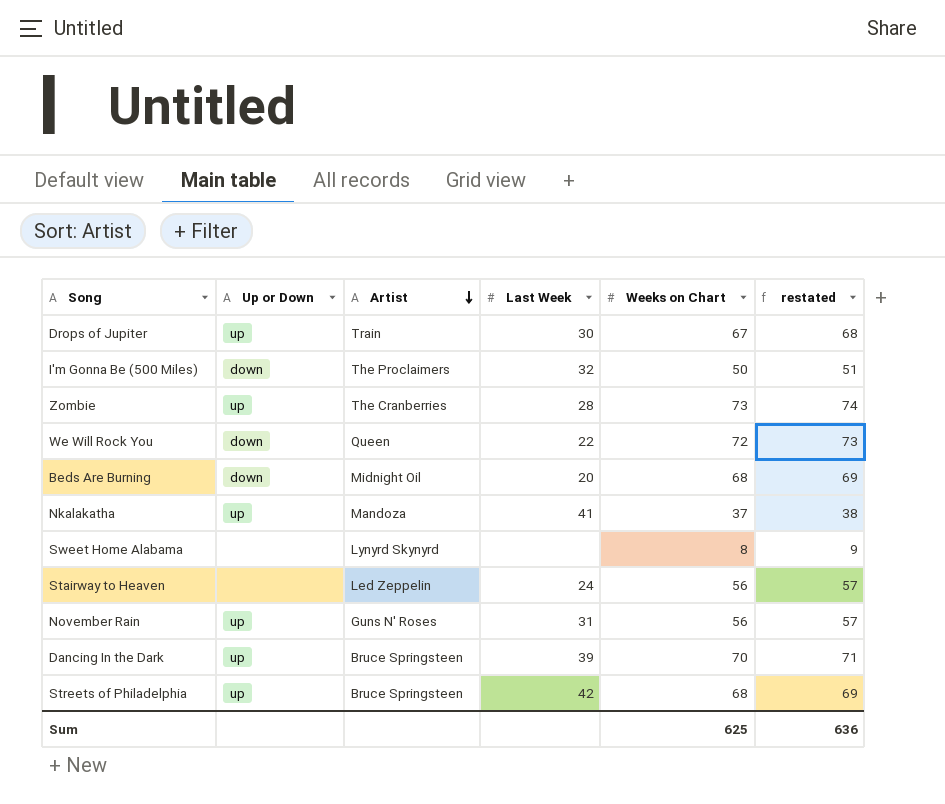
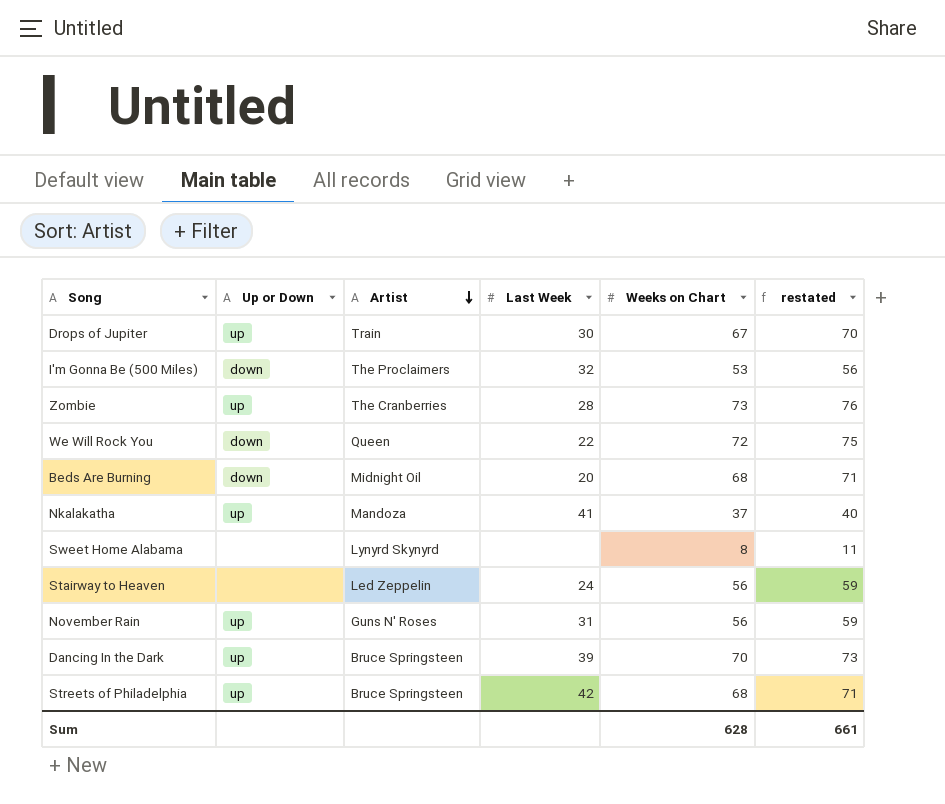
column restated | formula: [Weeks on Chart] + 1 -> [Weeks on Chart] + 3
I'm Gonna Be (500 Miles) | Weeks on Chart: 50 -> 53
Sum | Weeks on Chart: 625 -> 628
Sum | restated: 636 -> 661

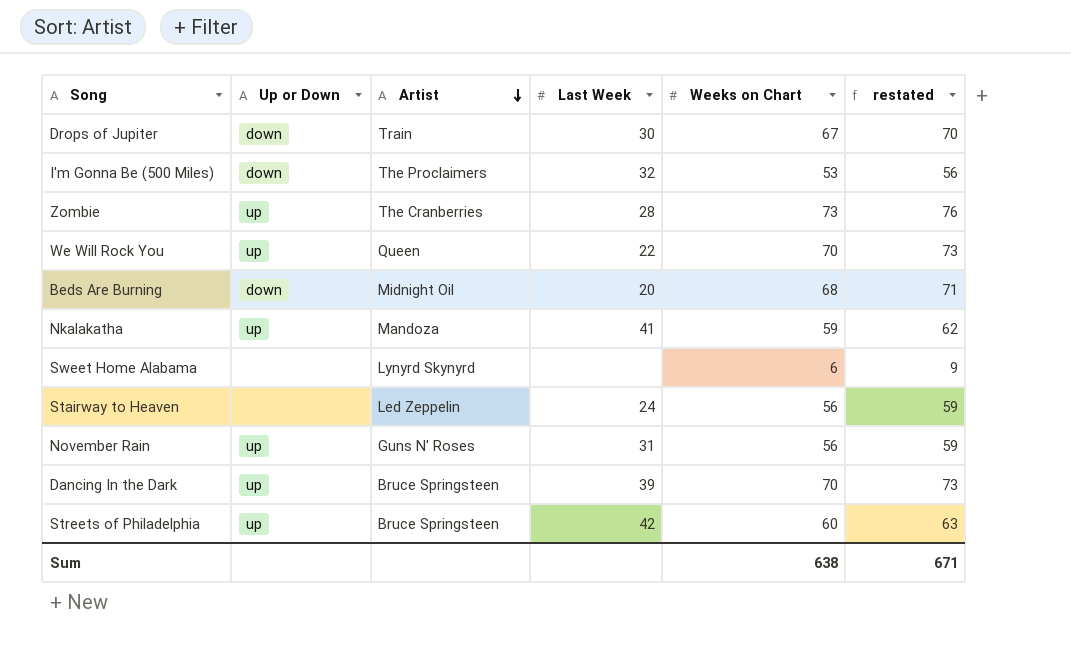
Drops of Jupiter | Up or Down: up -> down
We Will Rock You | Up or Down: down -> up
We Will Rock You | Weeks on Chart: 72 -> 70
We Will Rock You | restated: 75 -> 73
Nkalakatha | Weeks on Chart: 37 -> 59
Nkalakatha | restated: 40 -> 62
Sweet Home Alabama | Weeks on Chart: 8 -> 6
Sweet Home Alabama | restated: 11 -> 9
Streets of Philadelphia | Weeks on Chart: 68 -> 60
Streets of Philadelphia | restated: 71 -> 63
Sum | Weeks on Chart: 628 -> 638
Sum | restated: 661 -> 671

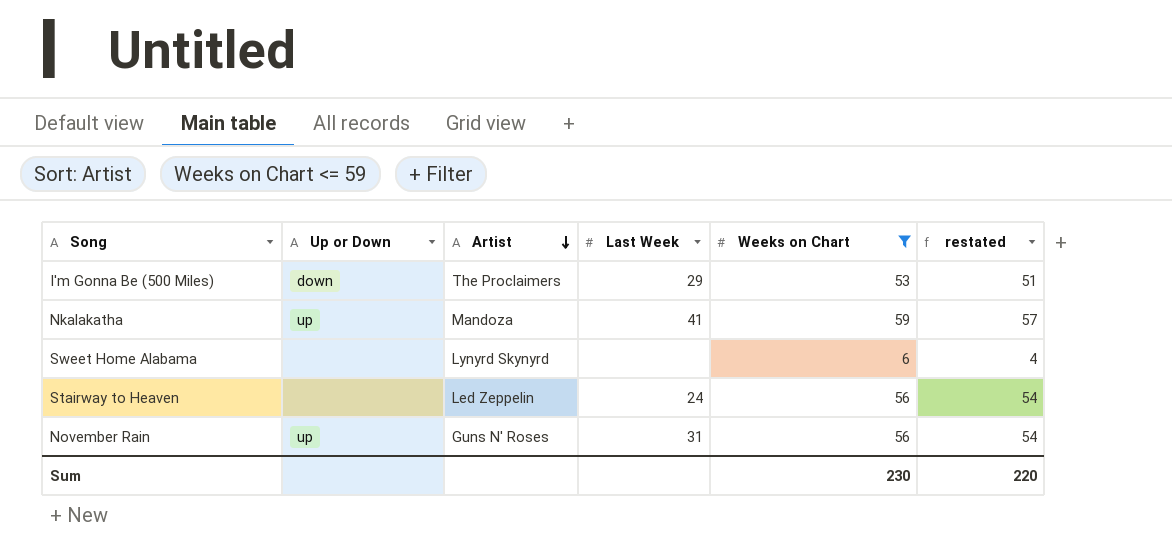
filter: none -> Weeks on Chart <= 59
column restated | formula: [Weeks on Chart] + 3 -> [Weeks on Chart] - 2
I'm Gonna Be (500 Miles) | Last Week: 32 -> 29
Sum | Weeks on Chart: 638 -> 230
Sum | restated: 671 -> 220

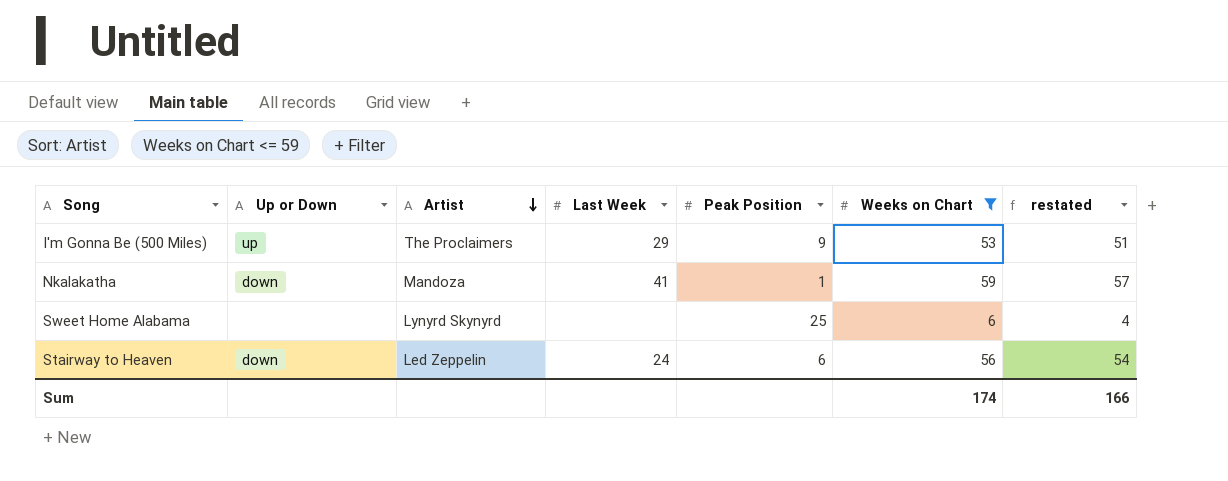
column Peak Position | position: none -> 5
row November Rain: up | Guns N' Roses | 31 | 56 | 54 -> none
I'm Gonna Be (500 Miles) | Up or Down: down -> up
Nkalakatha | Up or Down: up -> down
Stairway to Heaven | Up or Down: none -> down
Sum | Weeks on Chart: 230 -> 174
Sum | restated: 220 -> 166

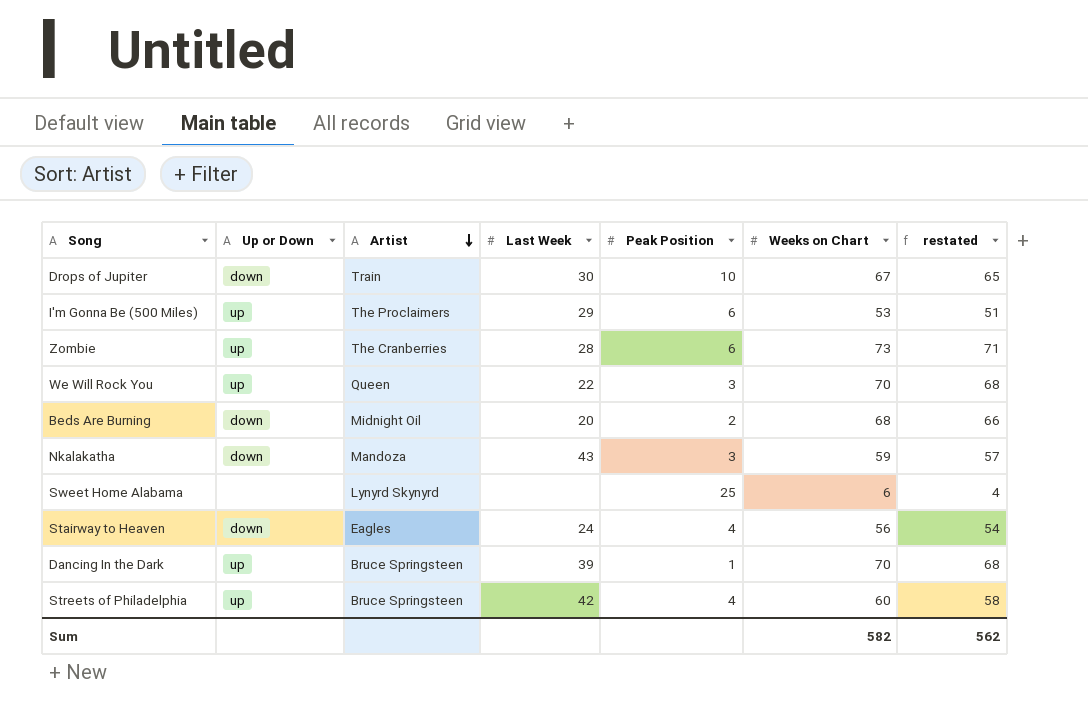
filter: Weeks on Chart <= 59 -> none
I'm Gonna Be (500 Miles) | Peak Position: 9 -> 6
Nkalakatha | Last Week: 41 -> 43
Nkalakatha | Peak Position: 1 -> 3
Stairway to Heaven | Artist: Led Zeppelin -> Eagles
Stairway to Heaven | Peak Position: 6 -> 4
Sum | Weeks on Chart: 174 -> 582
Sum | restated: 166 -> 562

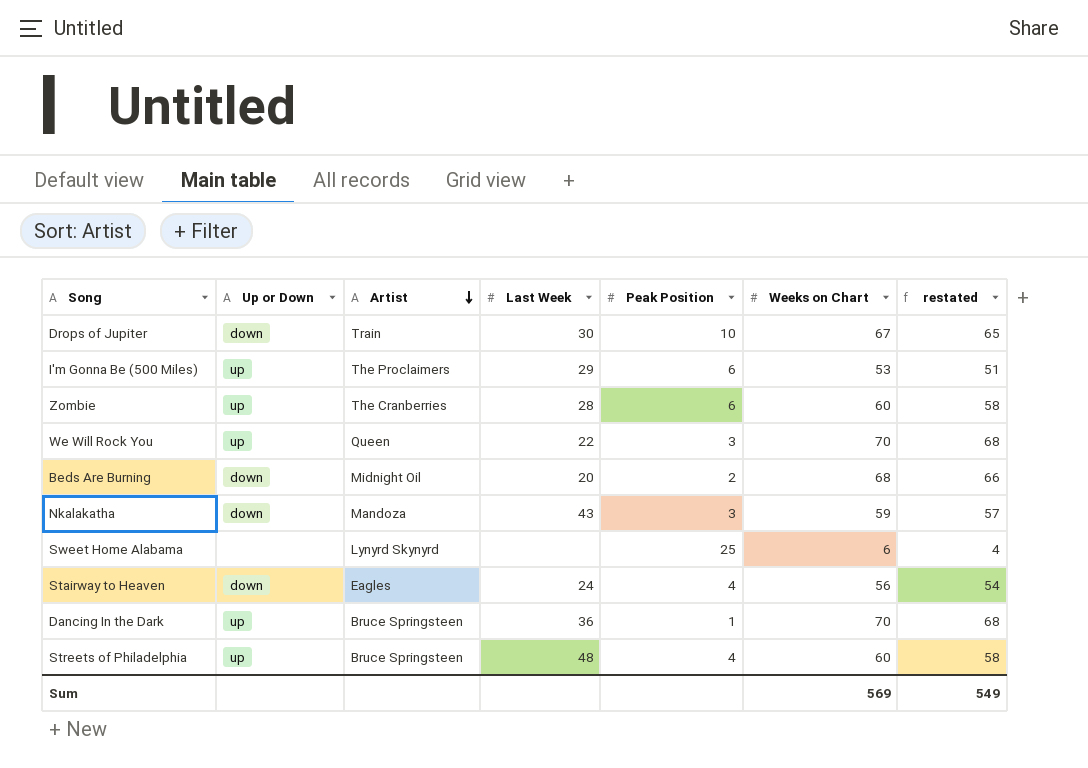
Zombie | Weeks on Chart: 73 -> 60
Zombie | restated: 71 -> 58
Dancing In the Dark | Last Week: 39 -> 36
Streets of Philadelphia | Last Week: 42 -> 48
Sum | Weeks on Chart: 582 -> 569
Sum | restated: 562 -> 549

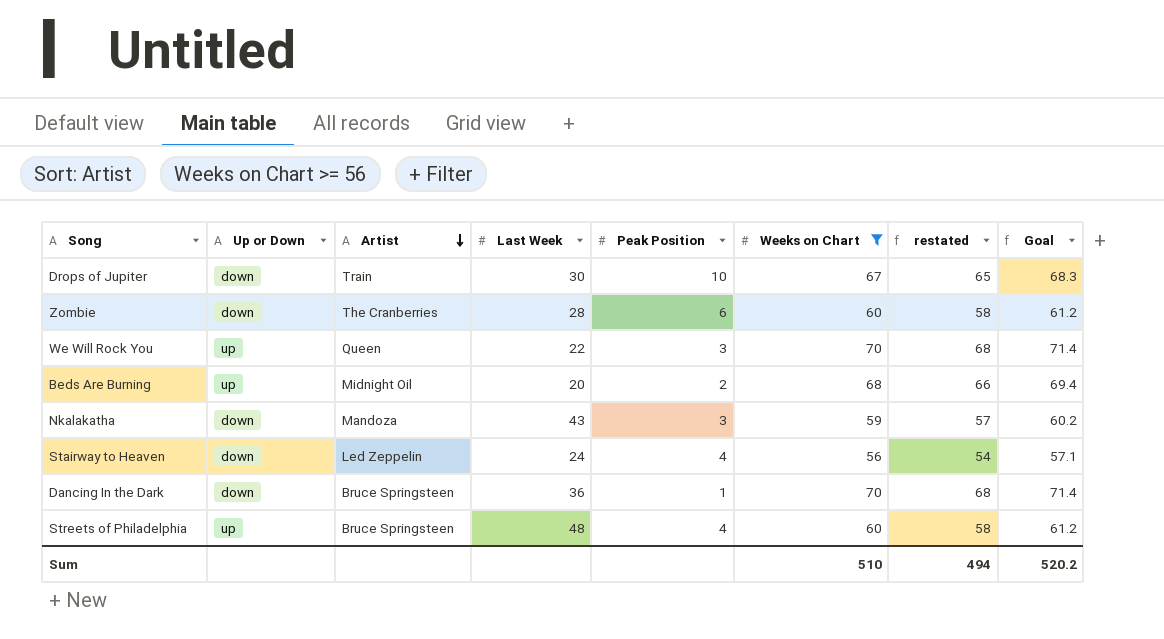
filter: none -> Weeks on Chart >= 56
column Goal | formula: none -> [Weeks on Chart] * 1.02
Zombie | Up or Down: up -> down
Beds Are Burning | Up or Down: down -> up
Stairway to Heaven | Artist: Eagles -> Led Zeppelin
Dancing In the Dark | Up or Down: up -> down
Sum | Weeks on Chart: 569 -> 510
Sum | restated: 549 -> 494

